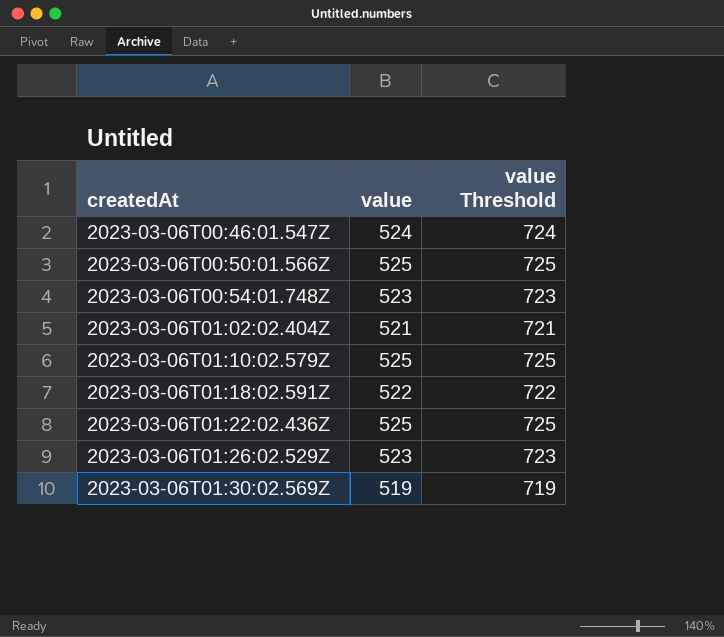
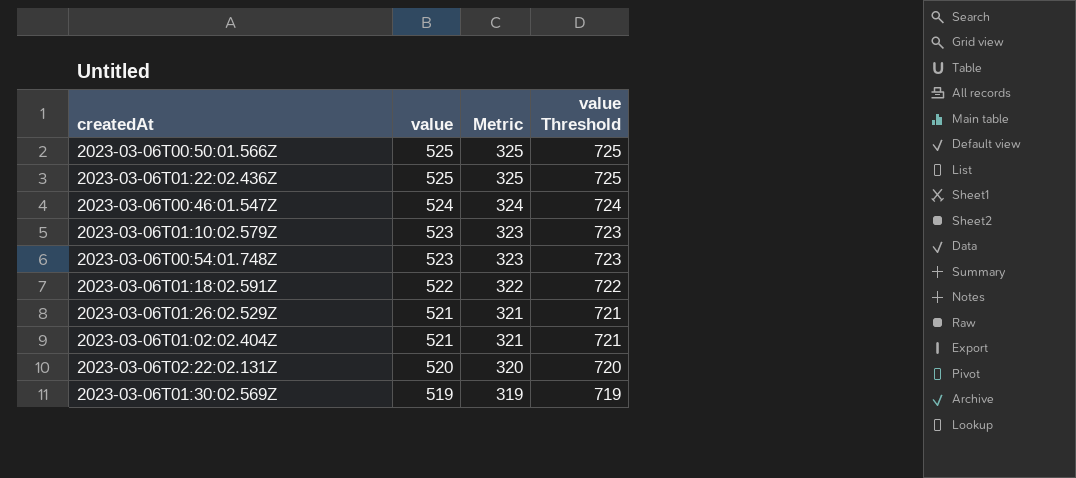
row order: createdAt ascending -> value descending
column Metric | formula: none -> [value] - 200
2023-03-06T01:10:02.579Z | value: 525 -> 523
2023-03-06T01:10:02.579Z | value Threshold: 725 -> 723
2023-03-06T01:26:02.529Z | value: 523 -> 521
2023-03-06T01:26:02.529Z | value Threshold: 723 -> 721
row 2023-03-06T02:22:02.131Z: none -> 520 | 320 | 720

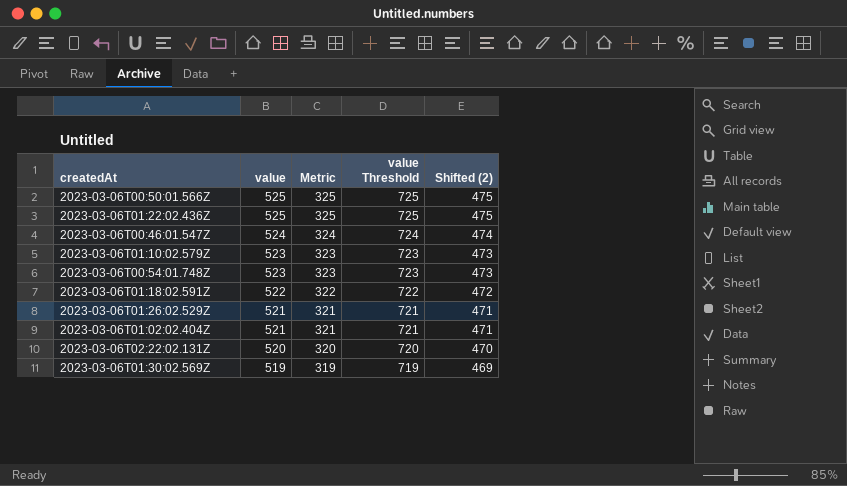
column Shifted (2) | formula: none -> [value] - 50

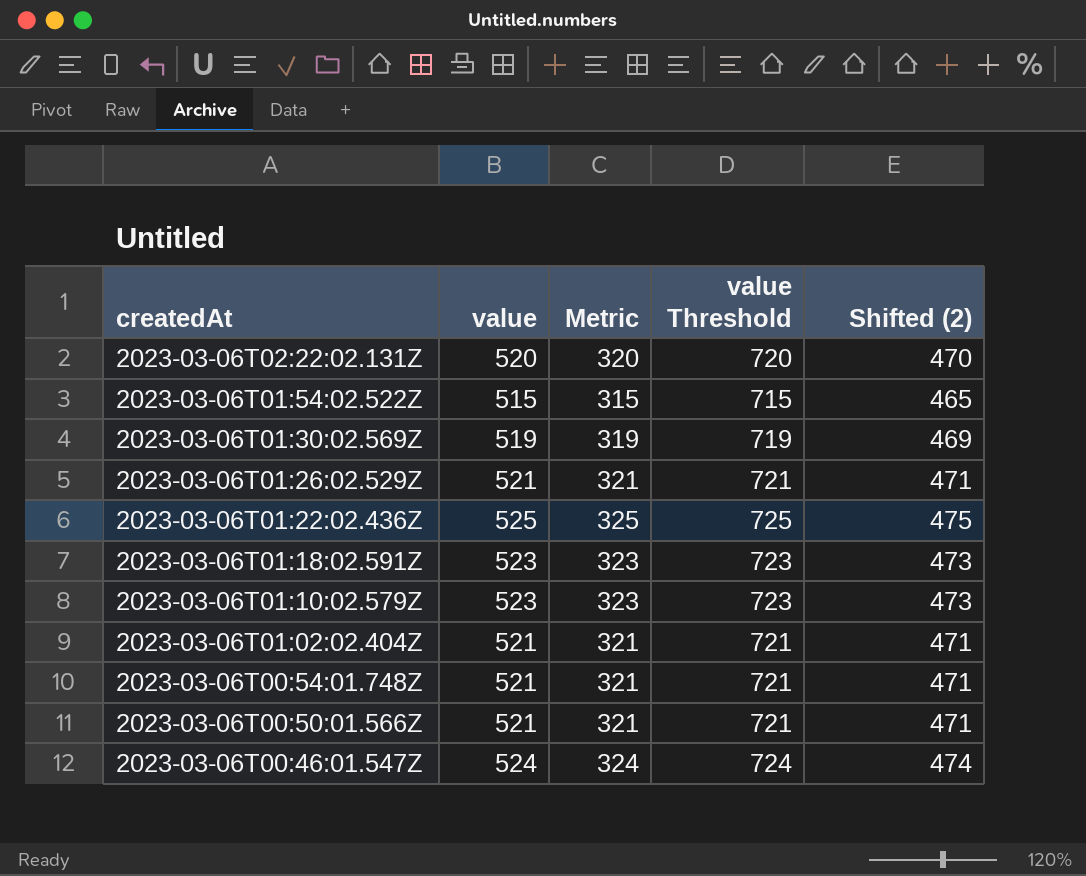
row order: value descending -> createdAt descending
row 2023-03-06T01:54:02.522Z: none -> 515 | 315 | 715 | 465
2023-03-06T01:18:02.591Z | value: 522 -> 523
2023-03-06T01:18:02.591Z | Metric: 322 -> 323
2023-03-06T01:18:02.591Z | value Threshold: 722 -> 723
2023-03-06T01:18:02.591Z | Shifted (2): 472 -> 473
2023-03-06T00:54:01.748Z | value: 523 -> 521
2023-03-06T00:54:01.748Z | Metric: 323 -> 321
2023-03-06T00:54:01.748Z | value Threshold: 723 -> 721
2023-03-06T00:54:01.748Z | Shifted (2): 473 -> 471
2023-03-06T00:50:01.566Z | value: 525 -> 521
2023-03-06T00:50:01.566Z | Metric: 325 -> 321
2023-03-06T00:50:01.566Z | value Threshold: 725 -> 721
2023-03-06T00:50:01.566Z | Shifted (2): 475 -> 471

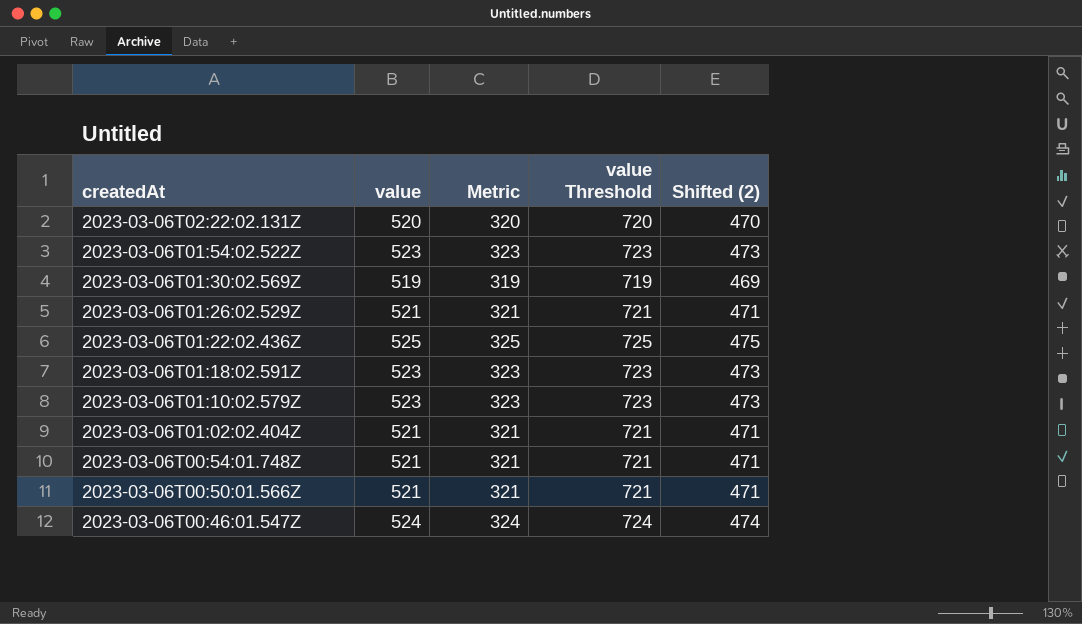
2023-03-06T01:54:02.522Z | value: 515 -> 523
2023-03-06T01:54:02.522Z | Metric: 315 -> 323
2023-03-06T01:54:02.522Z | value Threshold: 715 -> 723
2023-03-06T01:54:02.522Z | Shifted (2): 465 -> 473

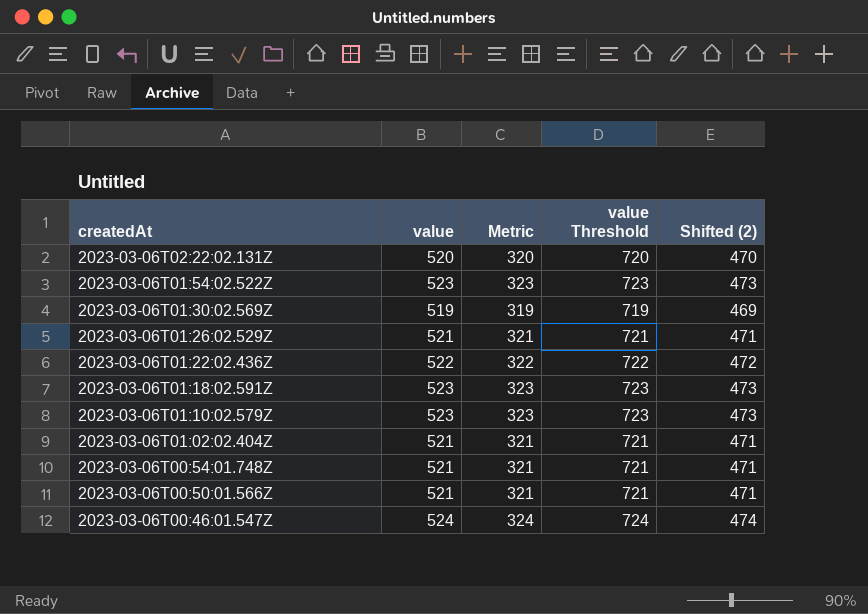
2023-03-06T01:22:02.436Z | value: 525 -> 522
2023-03-06T01:22:02.436Z | Metric: 325 -> 322
2023-03-06T01:22:02.436Z | value Threshold: 725 -> 722
2023-03-06T01:22:02.436Z | Shifted (2): 475 -> 472

